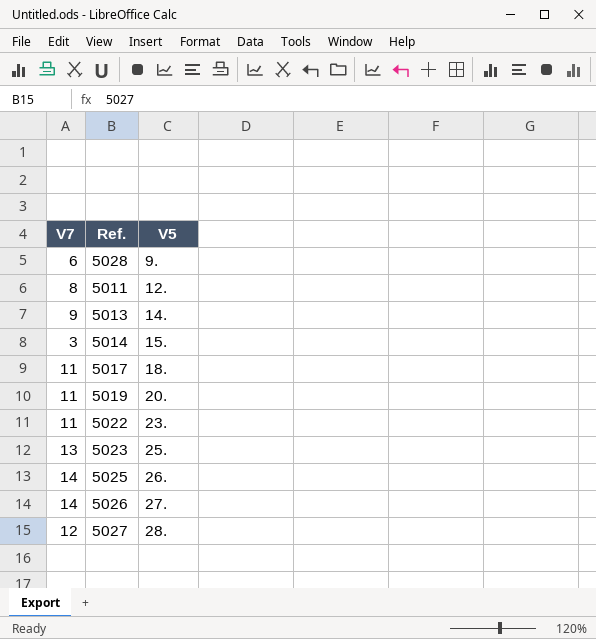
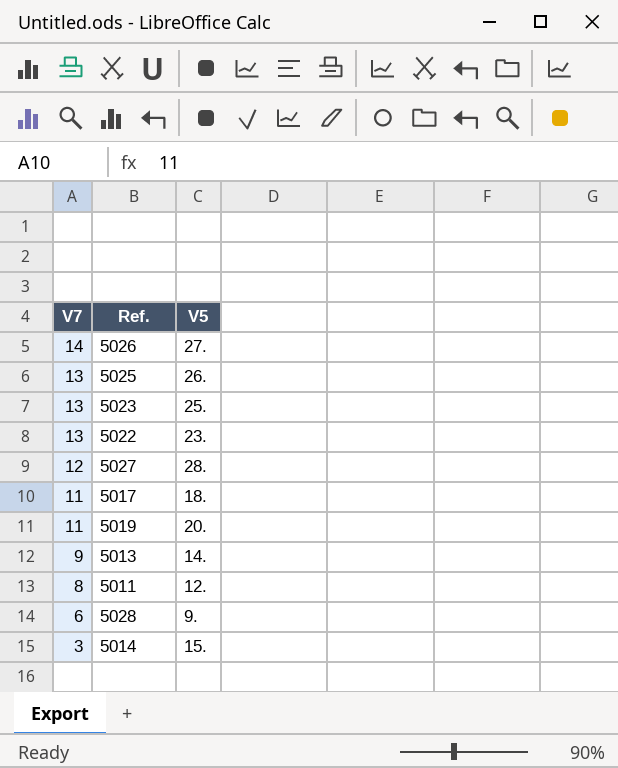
row order: V5 ascending -> V7 descending
5025 | V7: 14 -> 13
5022 | V7: 11 -> 13

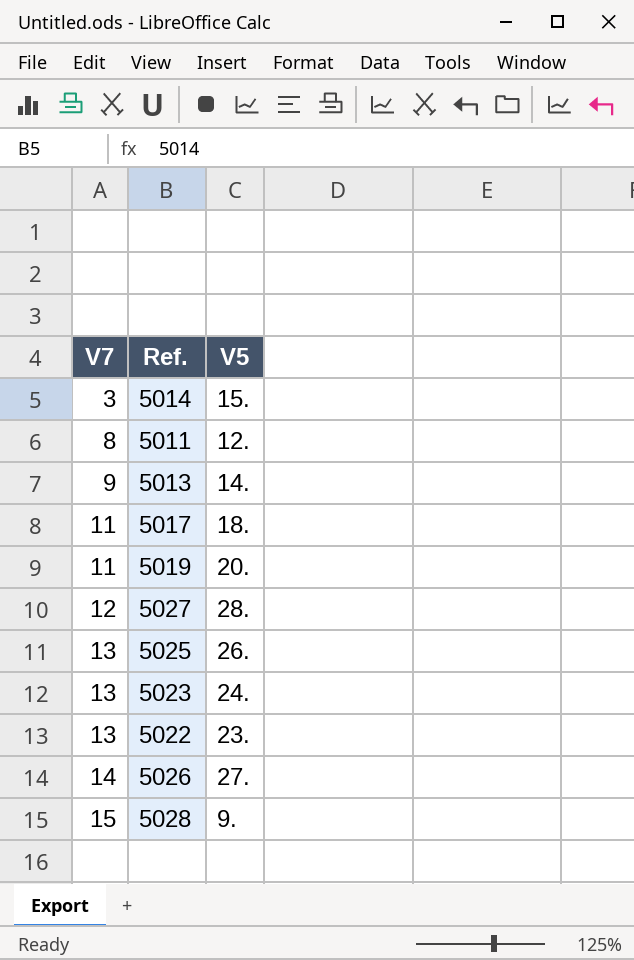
row order: V7 descending -> V7 ascending
5023 | V5: 25. -> 24.
5028 | V7: 6 -> 15

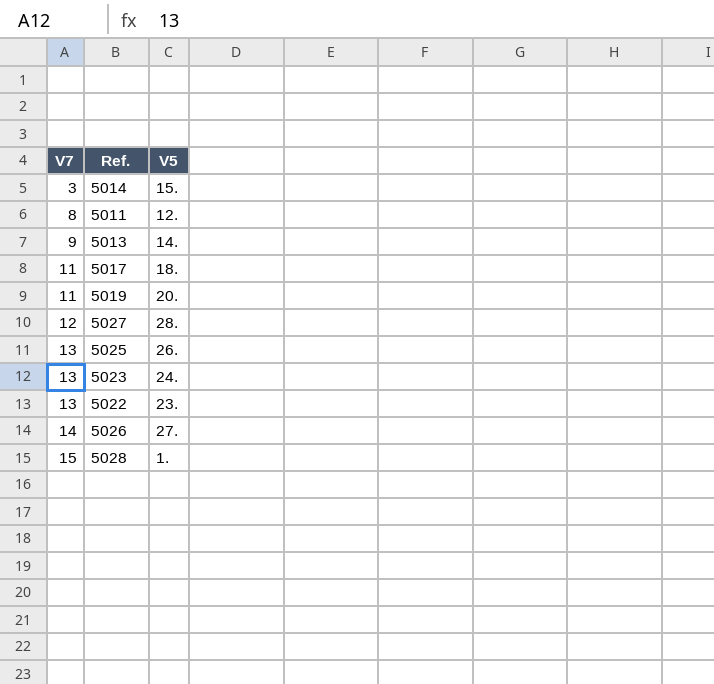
5028 | V5: 9. -> 1.

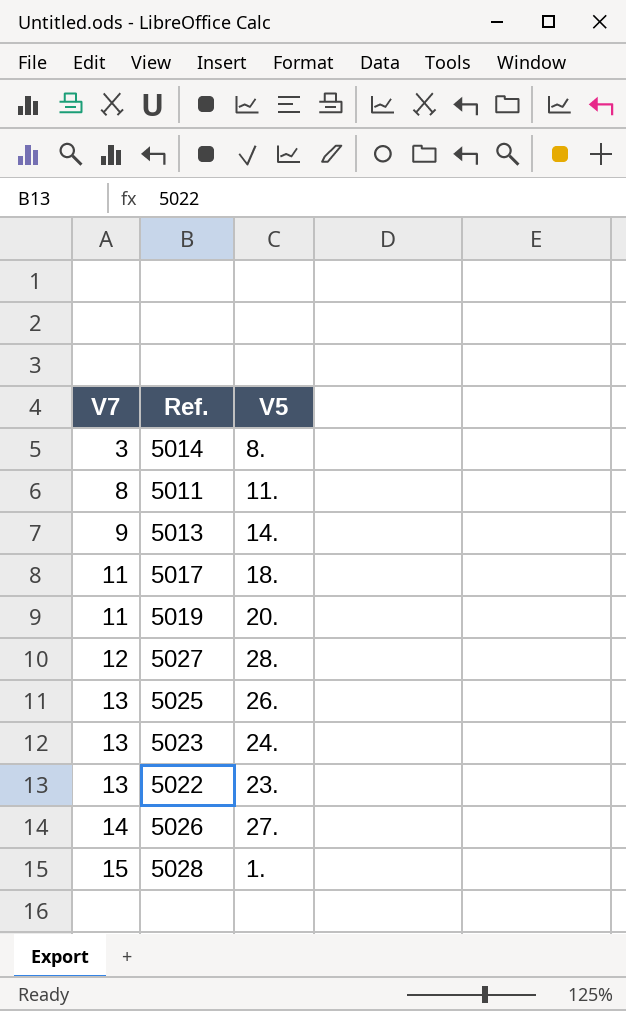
5014 | V5: 15. -> 8.
5011 | V5: 12. -> 11.

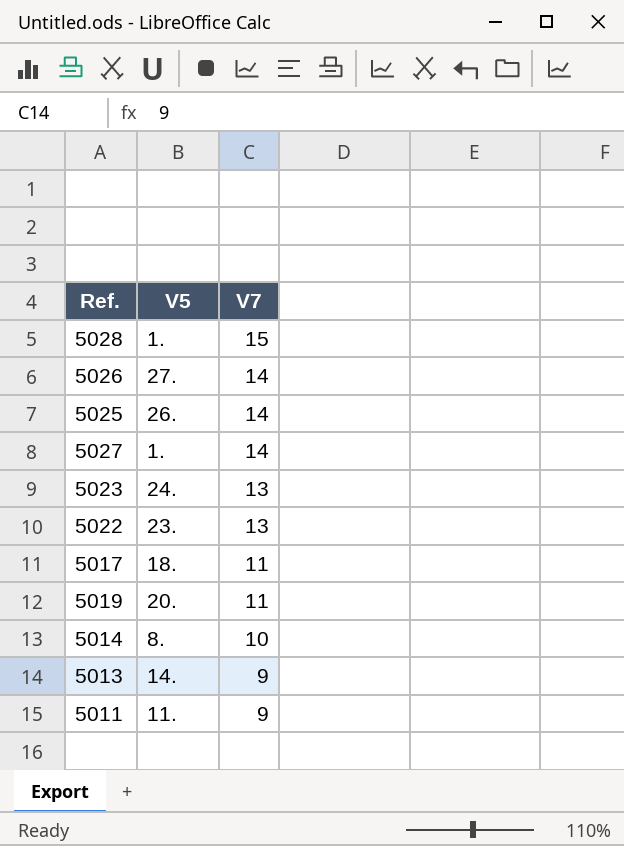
row order: V7 ascending -> V7 descending
column V7 | position: 1 -> 3
5025 | V7: 13 -> 14
5027 | V5: 28. -> 1.
5027 | V7: 12 -> 14
5014 | V7: 3 -> 10
5011 | V7: 8 -> 9

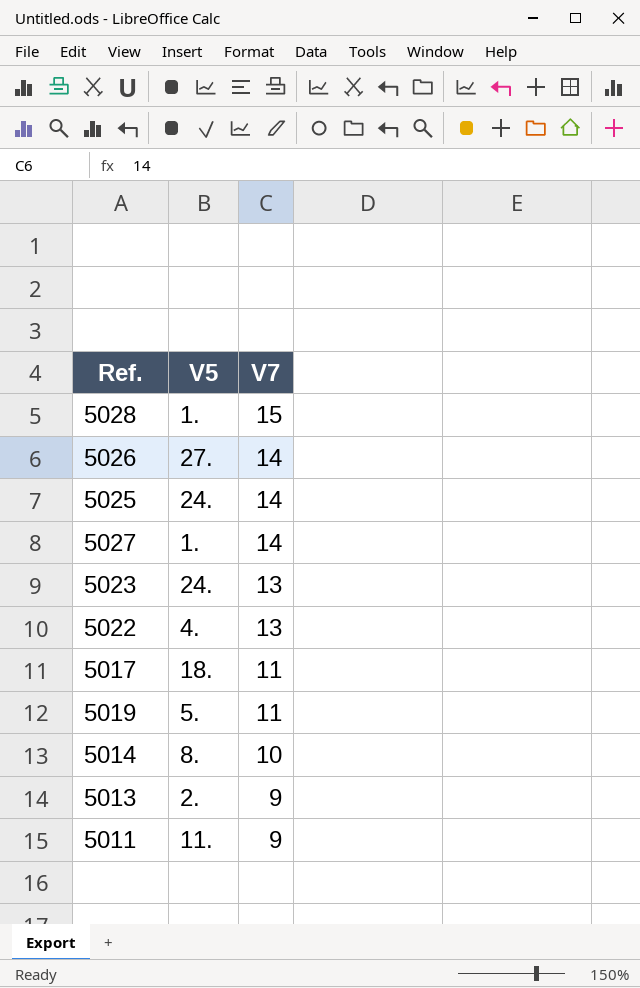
5025 | V5: 26. -> 24.
5022 | V5: 23. -> 4.
5019 | V5: 20. -> 5.
5013 | V5: 14. -> 2.

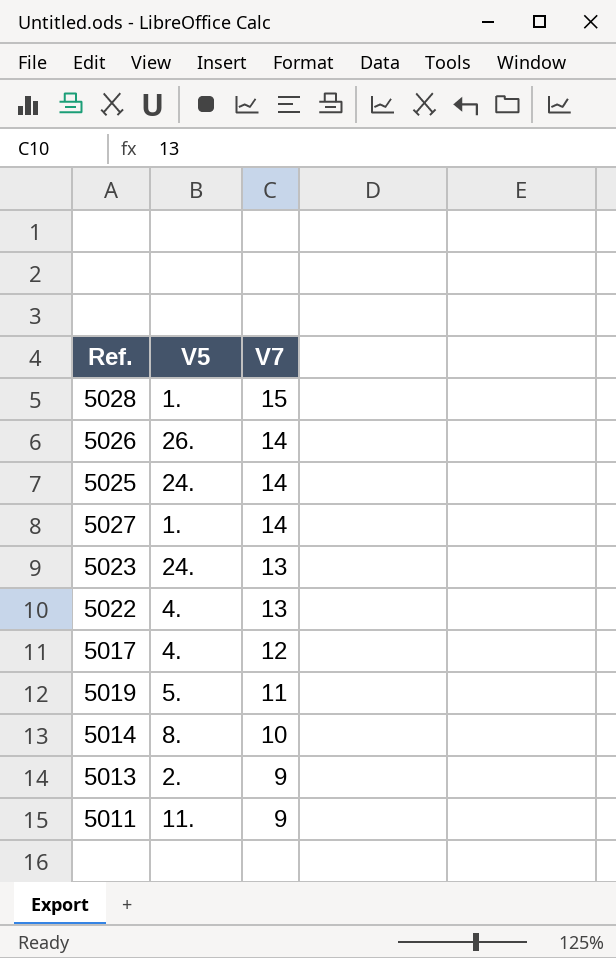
5026 | V5: 27. -> 26.
5017 | V5: 18. -> 4.
5017 | V7: 11 -> 12

